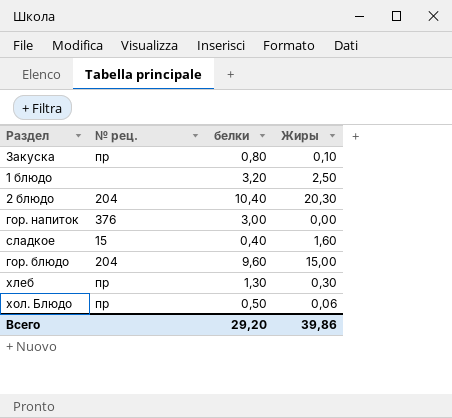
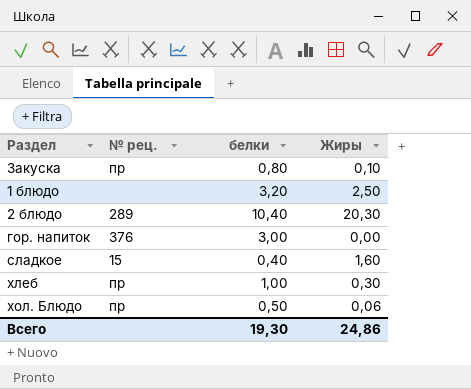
row гор. блюдо: 204 | 9,60 | 15,00 -> none
2 блюдо | № рец.: 204 -> 289
хлеб | белки: 1,30 -> 1,00
Всего | белки: 29,20 -> 19,30
Всего | Жиры: 39,86 -> 24,86

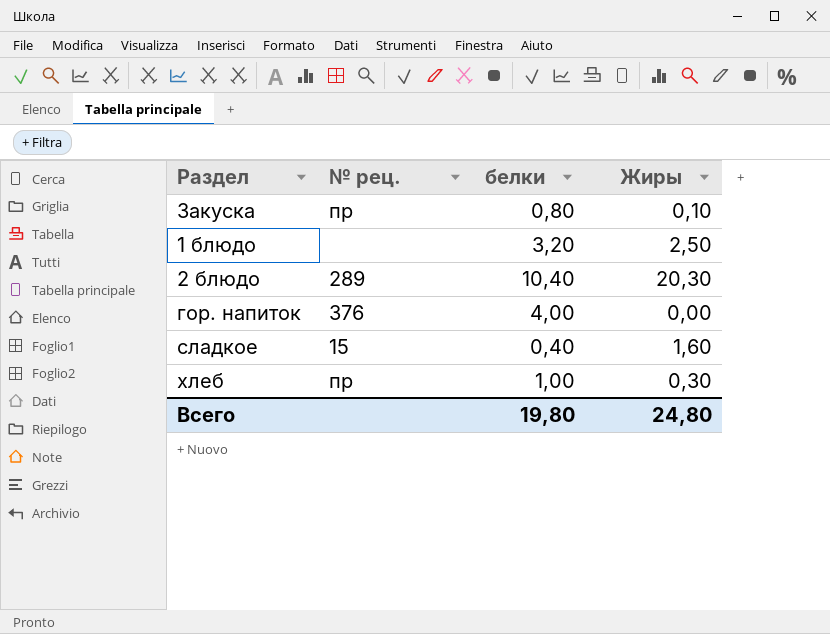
row хол. Блюдо: пр | 0,50 | 0,06 -> none
гор. напиток | белки: 3,00 -> 4,00
Всего | белки: 19,30 -> 19,80
Всего | Жиры: 24,86 -> 24,80

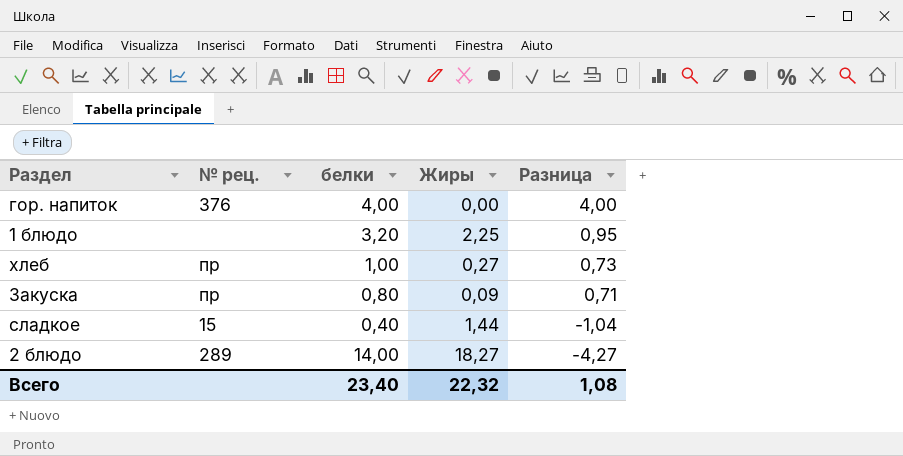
row order: none -> Разница descending
column Разница | formula: none -> [белки] - [Жиры]
1 блюдо | Жиры: 2,50 -> 2,25
хлеб | Жиры: 0,30 -> 0,27
Закуска | Жиры: 0,10 -> 0,09
сладкое | Жиры: 1,60 -> 1,44
2 блюдо | белки: 10,40 -> 14,00
2 блюдо | Жиры: 20,30 -> 18,27
Всего | белки: 19,80 -> 23,40
Всего | Жиры: 24,80 -> 22,32

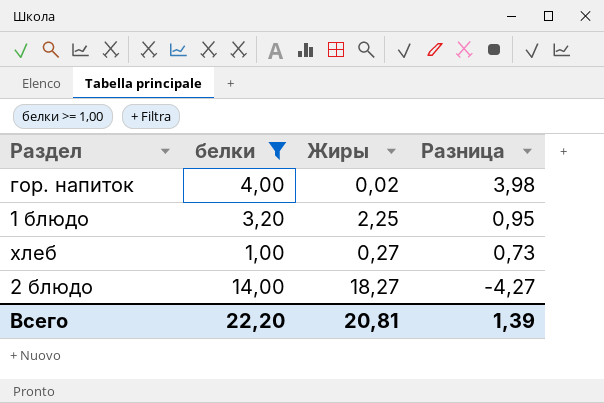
filter: none -> белки >= 1,00
column № рец. | position: 2 -> none
гор. напиток | Жиры: 0,00 -> 0,02
гор. напиток | Разница: 4,00 -> 3,98
Всего | белки: 23,40 -> 22,20
Всего | Жиры: 22,32 -> 20,81
Всего | Разница: 1,08 -> 1,39

